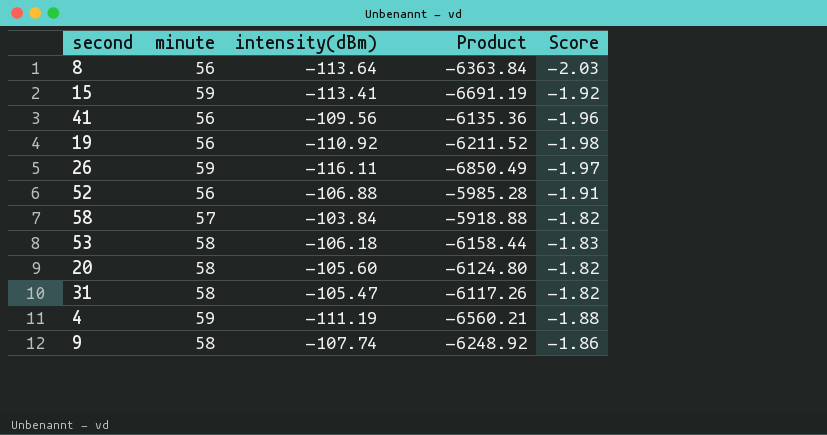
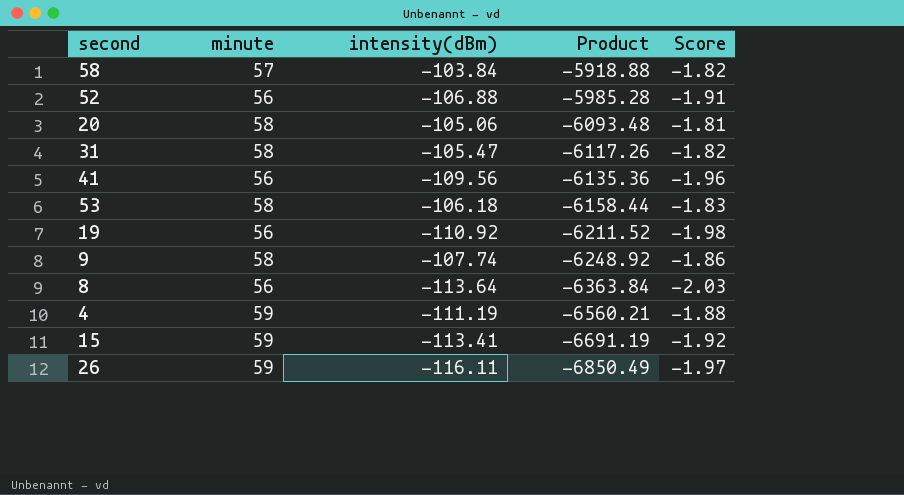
row order: none -> Product descending
20 | intensity(dBm): -105.60 -> -105.06
20 | Product: -6124.80 -> -6093.48
20 | Score: -1.82 -> -1.81

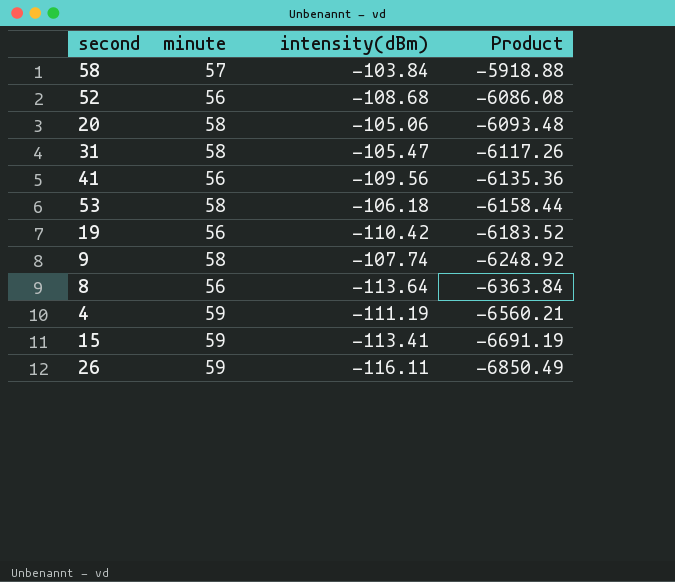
column Score | formula: [intensity(dBm)] / [minute] -> none
52 | intensity(dBm): -106.88 -> -108.68
52 | Product: -5985.28 -> -6086.08
19 | intensity(dBm): -110.92 -> -110.42
19 | Product: -6211.52 -> -6183.52

